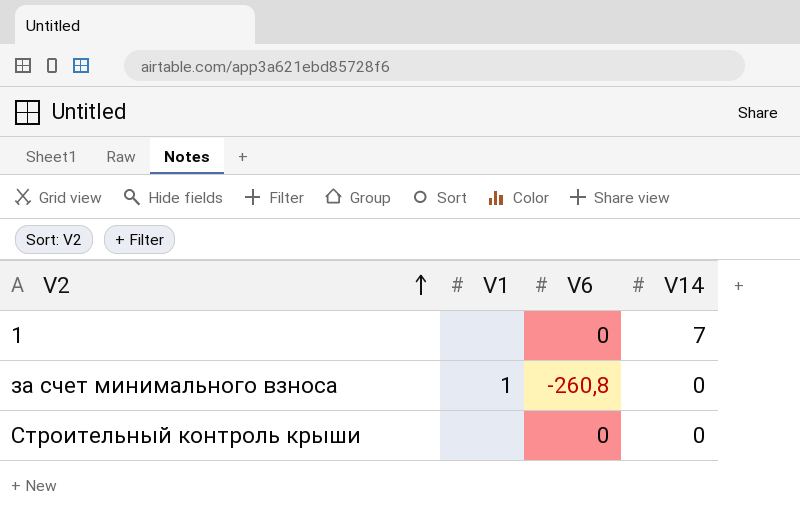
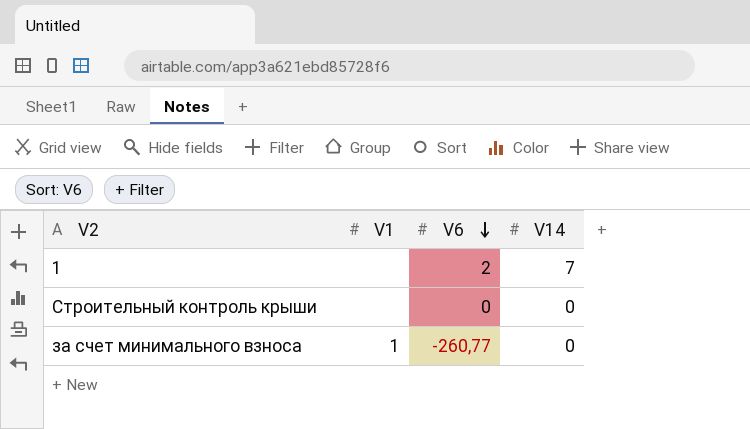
row order: V2 ascending -> V6 descending
1 | V6: 0 -> 2
за счет минимального взноса | V6: -260,8 -> -260,77

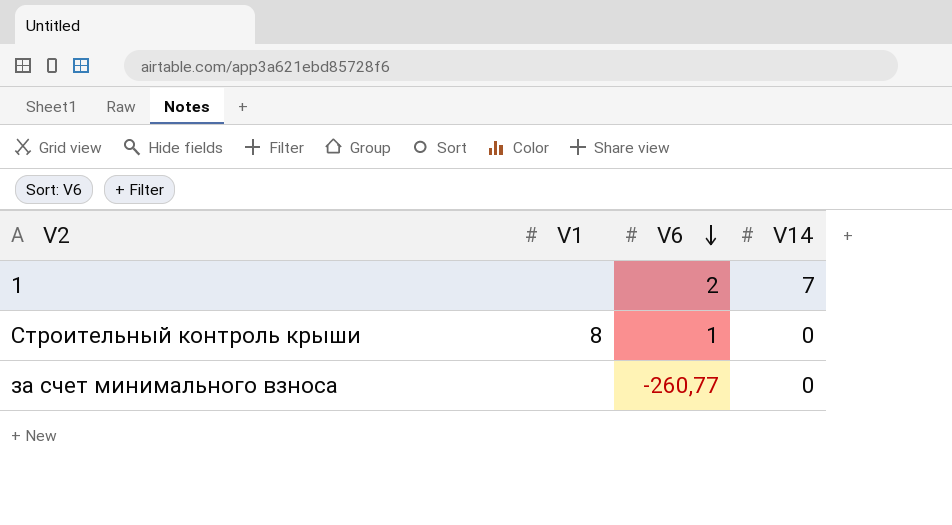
Строительный контроль крыши | V1: none -> 8
Строительный контроль крыши | V6: 0 -> 1
за счет минимального взноса | V1: 1 -> none

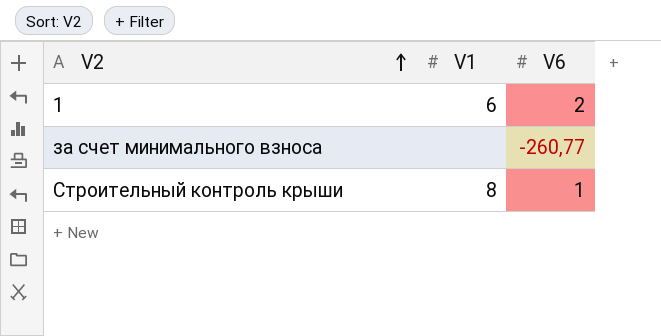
row order: V6 descending -> V2 ascending
column V14 | position: 4 -> none
1 | V1: none -> 6

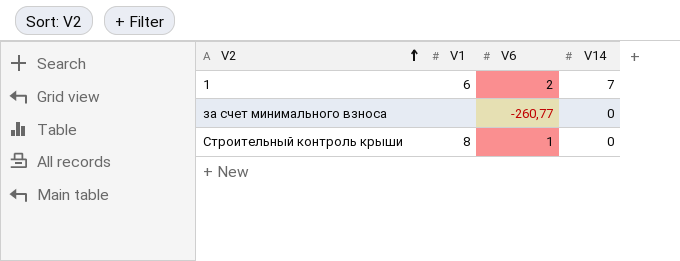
column V14 | position: none -> 4

